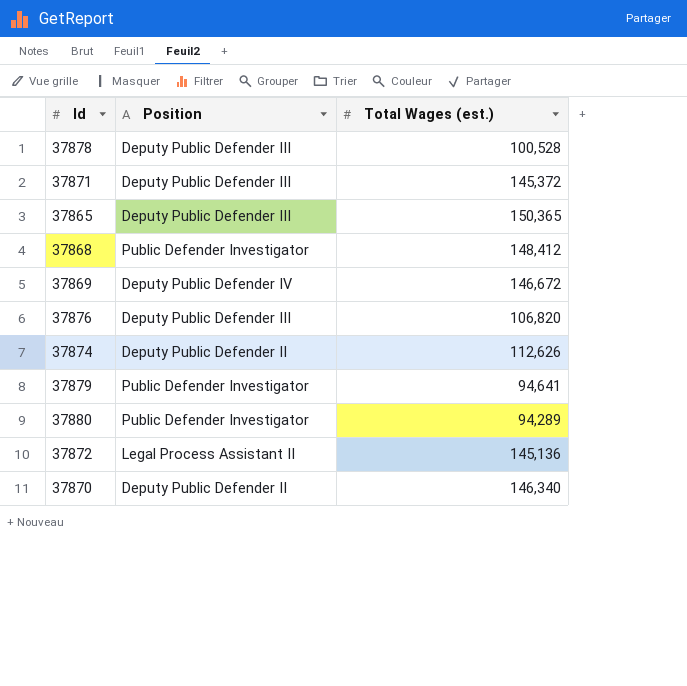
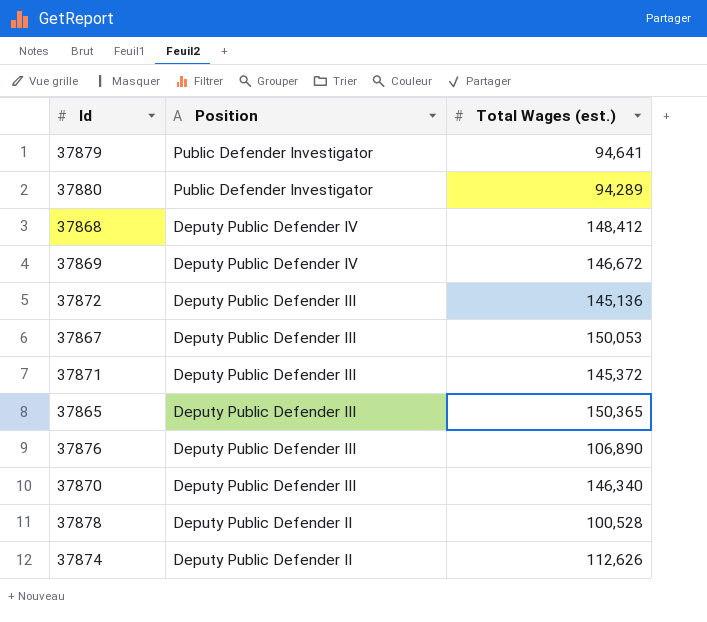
row order: none -> Position descending
37868 | Position: Public Defender Investigator -> Deputy Public Defender IV
37872 | Position: Legal Process Assistant II -> Deputy Public Defender III
row 37867: none -> Deputy Public Defender III | 150,053
37876 | Total Wages (est.): 106,820 -> 106,890
37870 | Position: Deputy Public Defender II -> Deputy Public Defender III
37878 | Position: Deputy Public Defender III -> Deputy Public Defender II

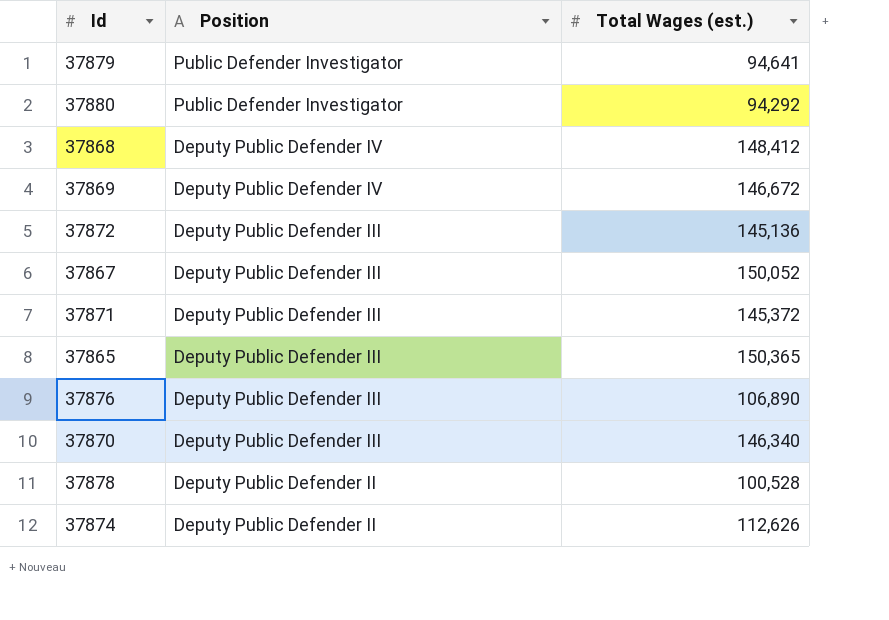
37880 | Total Wages (est.): 94,289 -> 94,292
37867 | Total Wages (est.): 150,053 -> 150,052

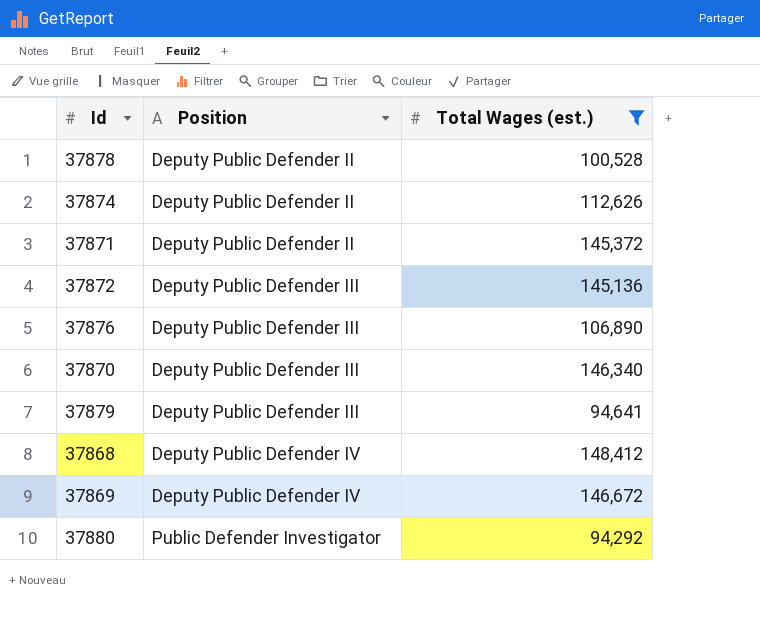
filter: none -> Total Wages (est.) <= 148,412
row order: Position descending -> Position ascending
37871 | Position: Deputy Public Defender III -> Deputy Public Defender II
37879 | Position: Public Defender Investigator -> Deputy Public Defender III

